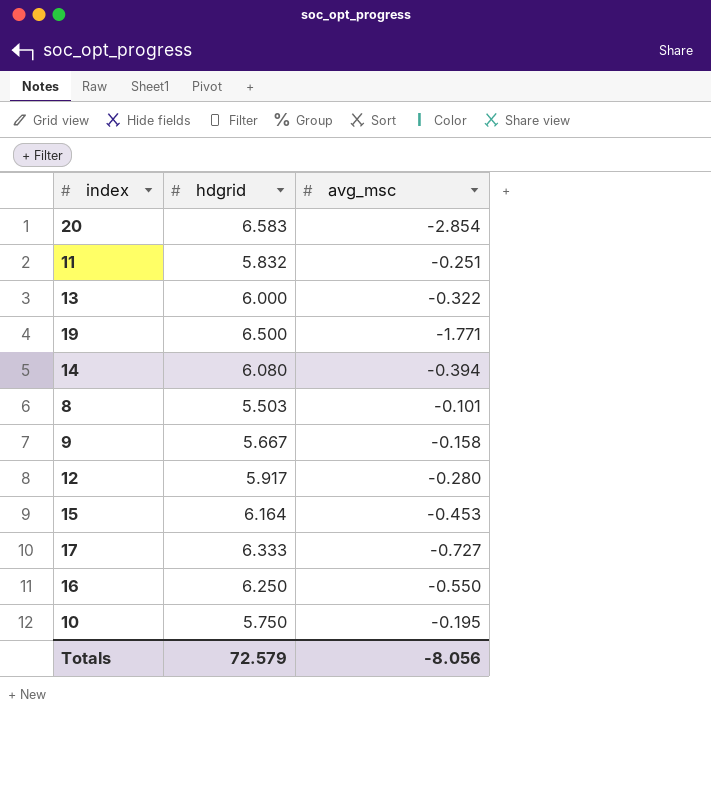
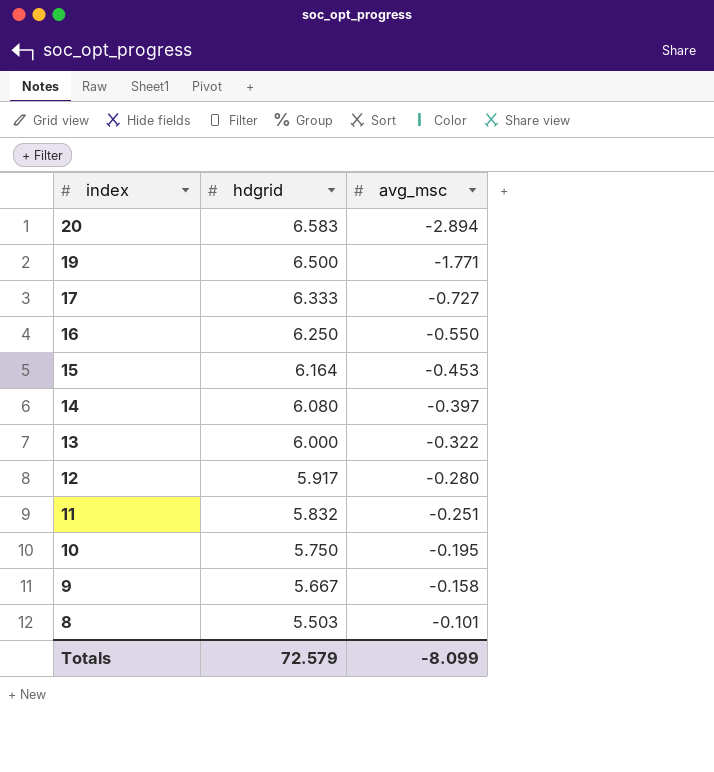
row order: none -> index descending
20 | avg_msc: -2.854 -> -2.894
14 | avg_msc: -0.394 -> -0.397
Totals | avg_msc: -8.056 -> -8.099

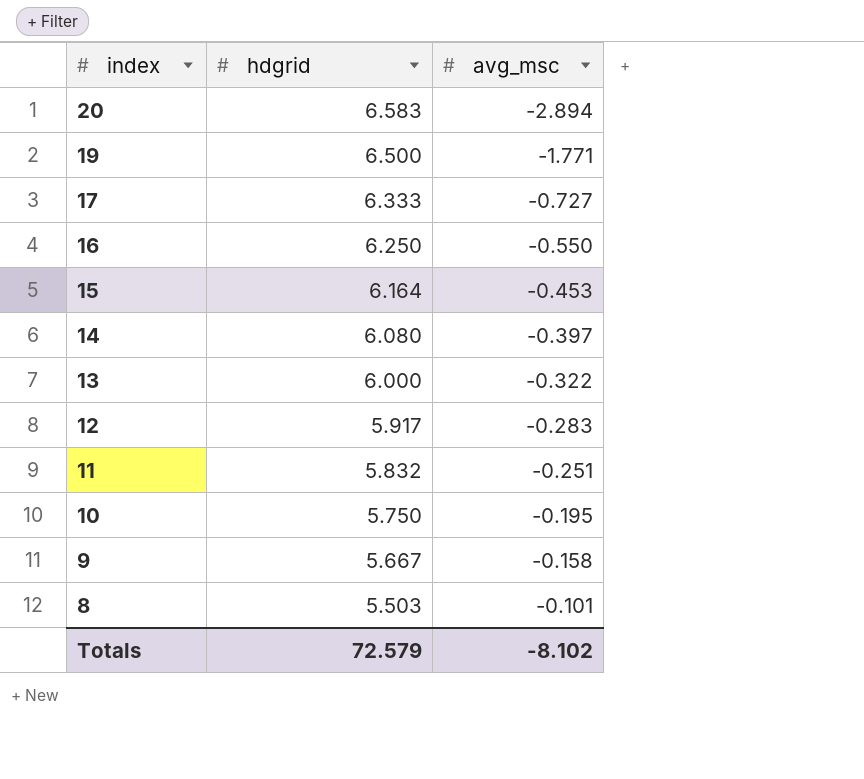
12 | avg_msc: -0.280 -> -0.283
Totals | avg_msc: -8.099 -> -8.102

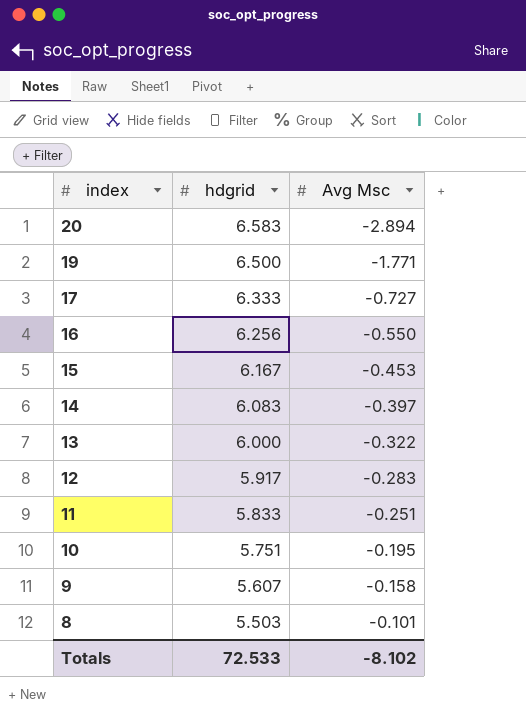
column name: avg_msc -> Avg Msc
16 | hdgrid: 6.250 -> 6.256
15 | hdgrid: 6.164 -> 6.167
14 | hdgrid: 6.080 -> 6.083
11 | hdgrid: 5.832 -> 5.833
10 | hdgrid: 5.750 -> 5.751
9 | hdgrid: 5.667 -> 5.607
Totals | hdgrid: 72.579 -> 72.533

